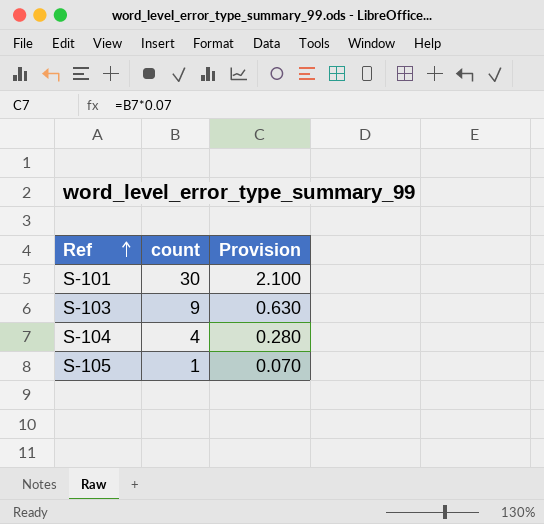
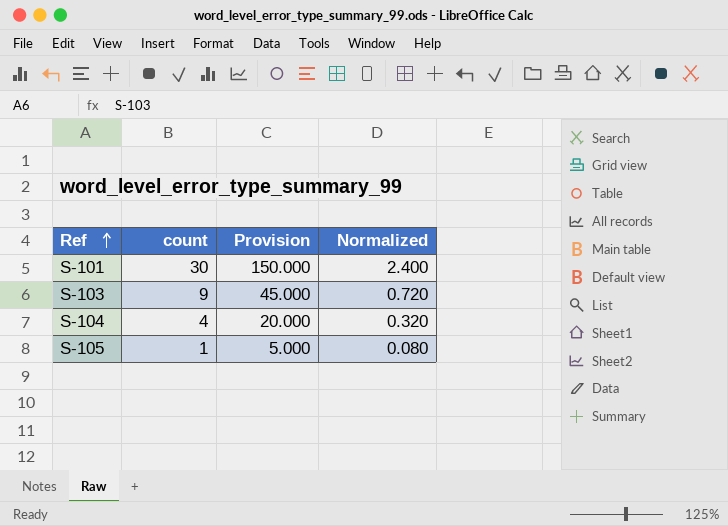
column Provision | formula: [count] * 0.07 -> [count] * 5
column Normalized | formula: none -> [count] * 0.08

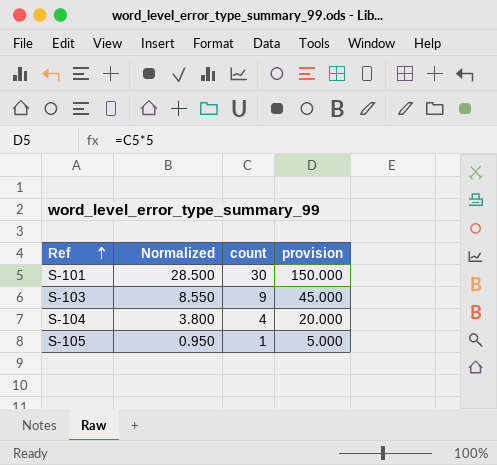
column Normalized | formula: [count] * 0.08 -> [count] * 0.95
column Normalized | position: 4 -> 2
column name: Provision -> provision

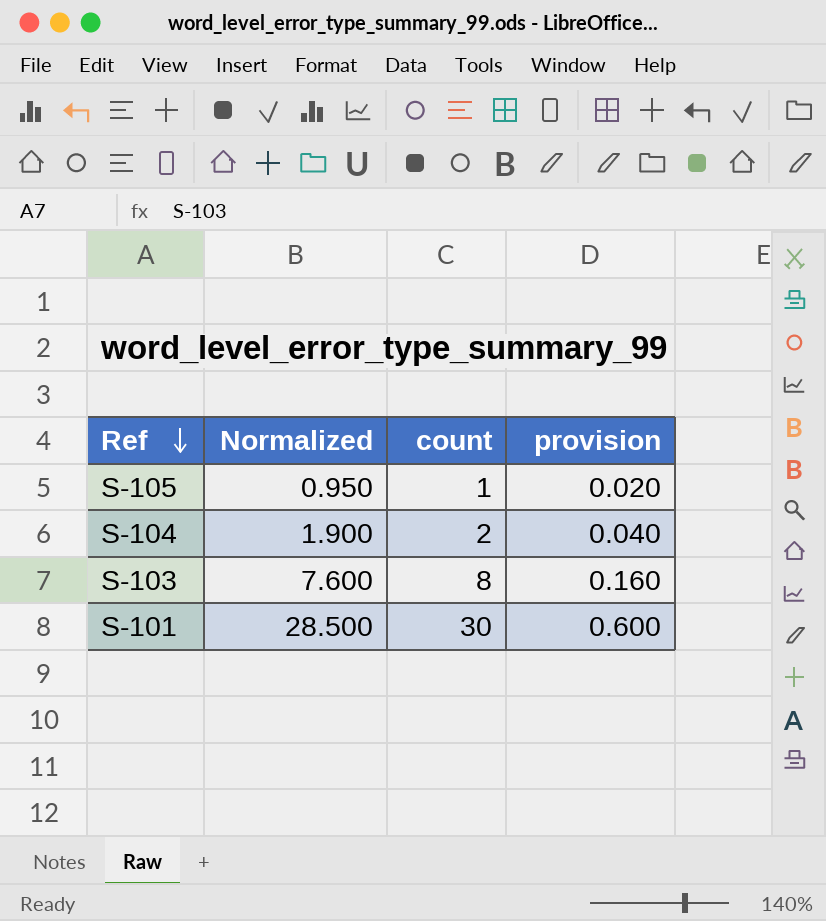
row order: Ref ascending -> Ref descending
column provision | formula: [count] * 5 -> [count] * 0.02
S-104 | Normalized: 3.800 -> 1.900
S-104 | count: 4 -> 2
S-103 | Normalized: 8.550 -> 7.600
S-103 | count: 9 -> 8

